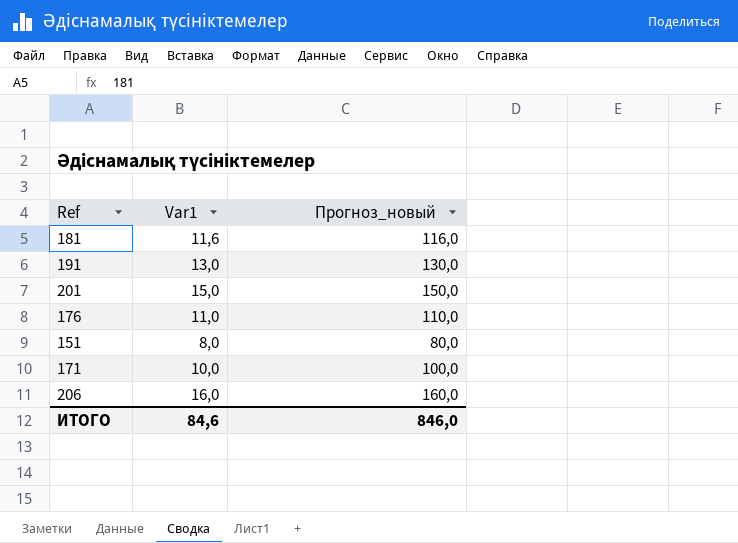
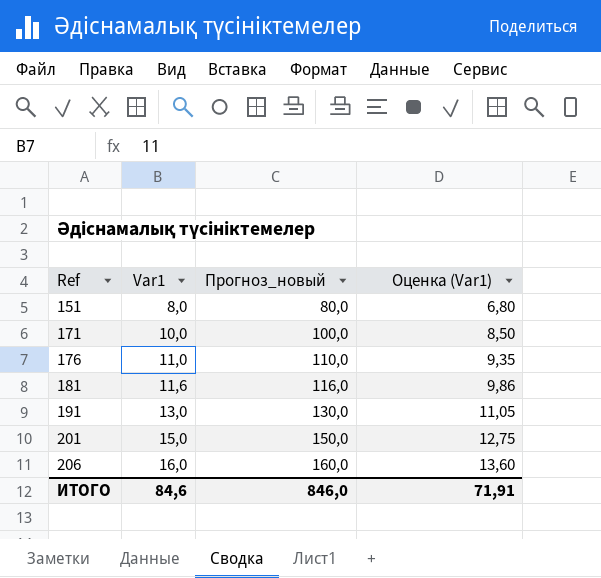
row order: none -> Ref ascending
column Оценка (Var1) | formula: none -> [Var1] * 0,85

